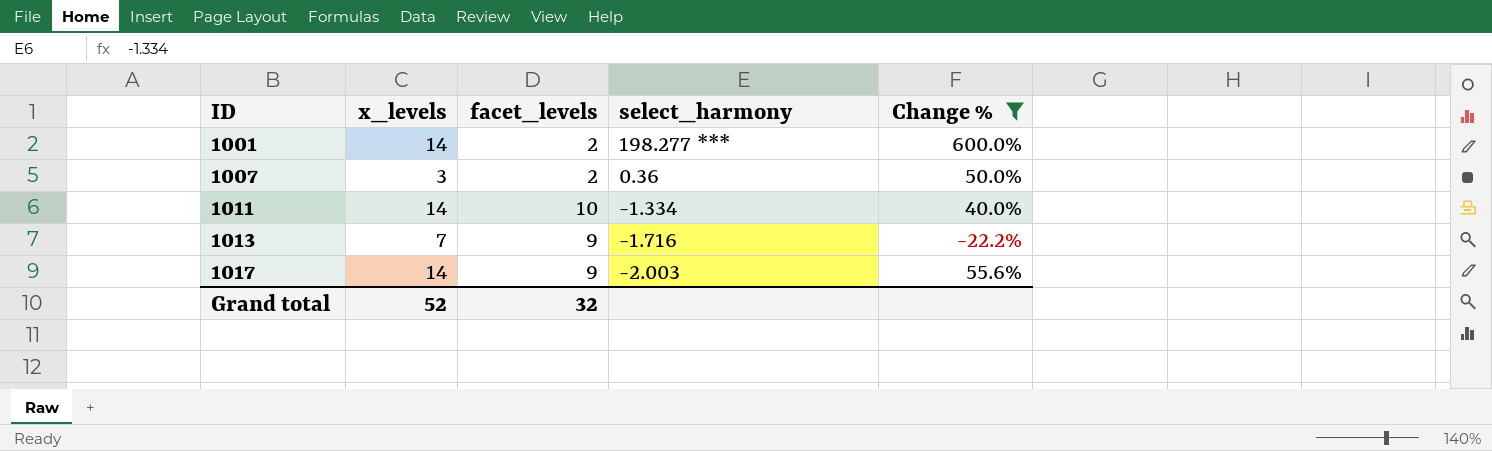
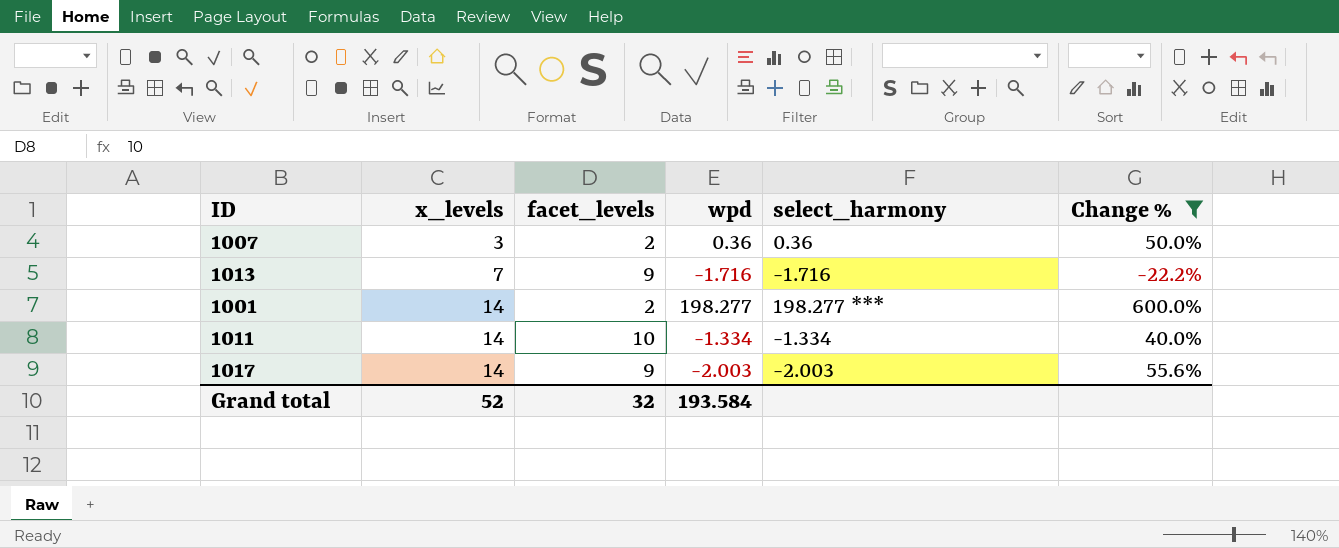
row order: ID ascending -> x_levels ascending
column wpd | position: none -> 4

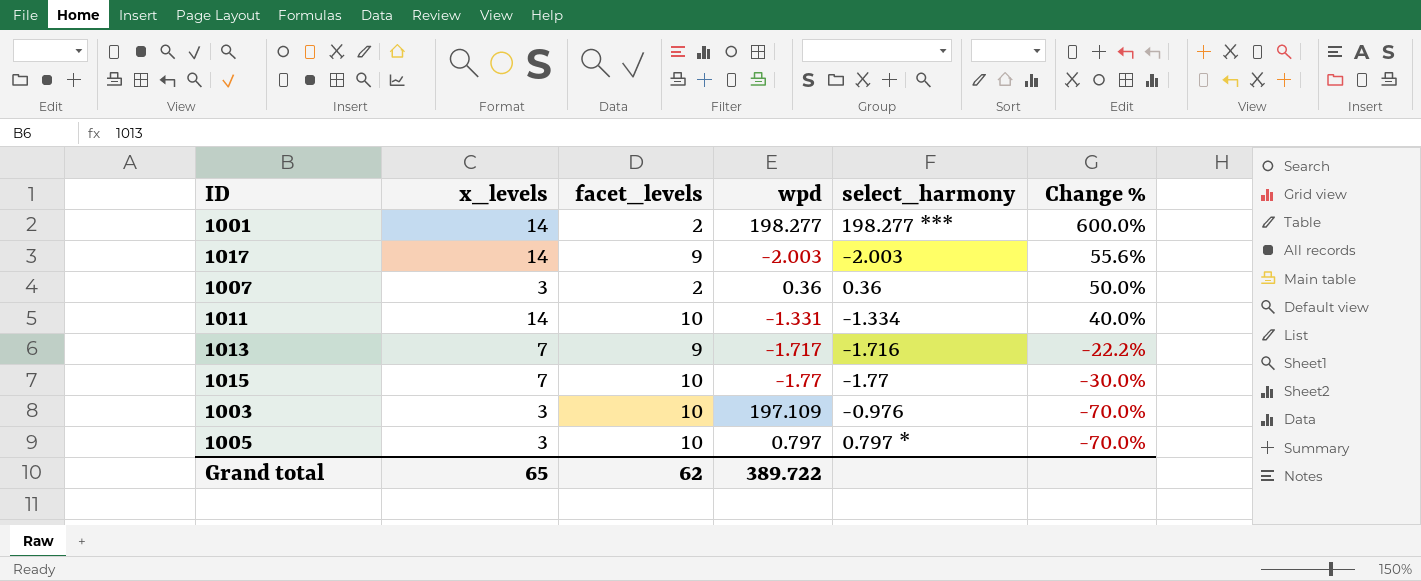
filter: Change % >= -22.2% -> none
row order: x_levels ascending -> Change % descending
1011 | wpd: -1.334 -> -1.331
1013 | wpd: -1.716 -> -1.717
Grand total | x_levels: 52 -> 65
Grand total | facet_levels: 32 -> 62
Grand total | wpd: 193.584 -> 389.722

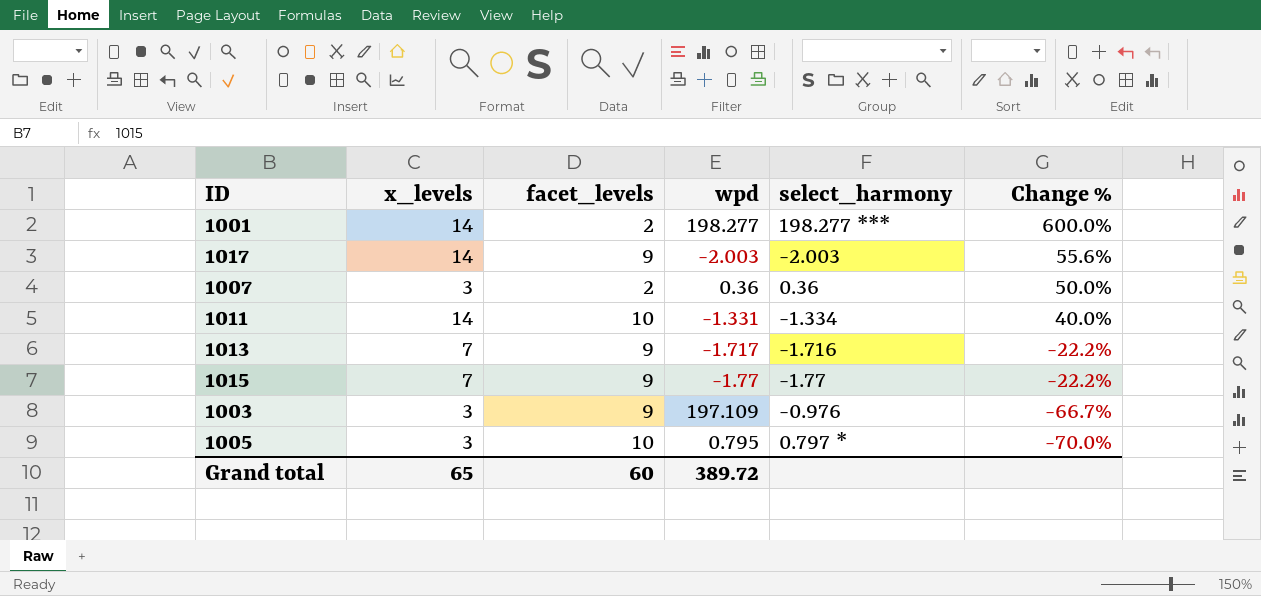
1015 | facet_levels: 10 -> 9
1015 | Change %: -30.0% -> -22.2%
1003 | facet_levels: 10 -> 9
1003 | Change %: -70.0% -> -66.7%
1005 | wpd: 0.797 -> 0.795
Grand total | facet_levels: 62 -> 60
Grand total | wpd: 389.722 -> 389.72

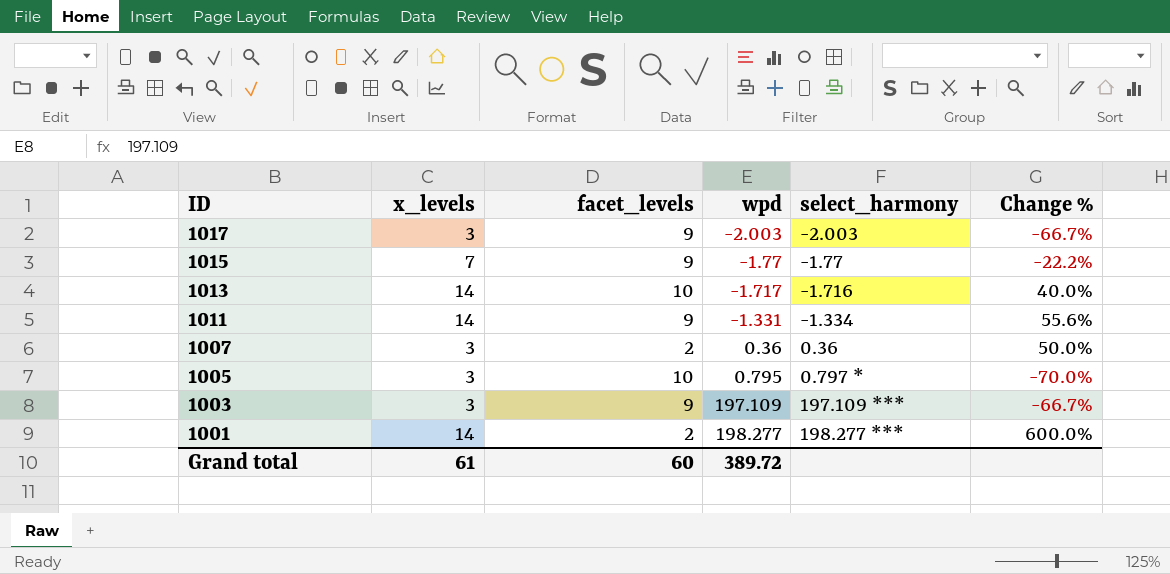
row order: Change % descending -> ID descending
1017 | x_levels: 14 -> 3
1017 | Change %: 55.6% -> -66.7%
1013 | x_levels: 7 -> 14
1013 | facet_levels: 9 -> 10
1013 | Change %: -22.2% -> 40.0%
1011 | facet_levels: 10 -> 9
1011 | Change %: 40.0% -> 55.6%
1003 | select_harmony: -0.976 -> 197.109 ***
Grand total | x_levels: 65 -> 61

